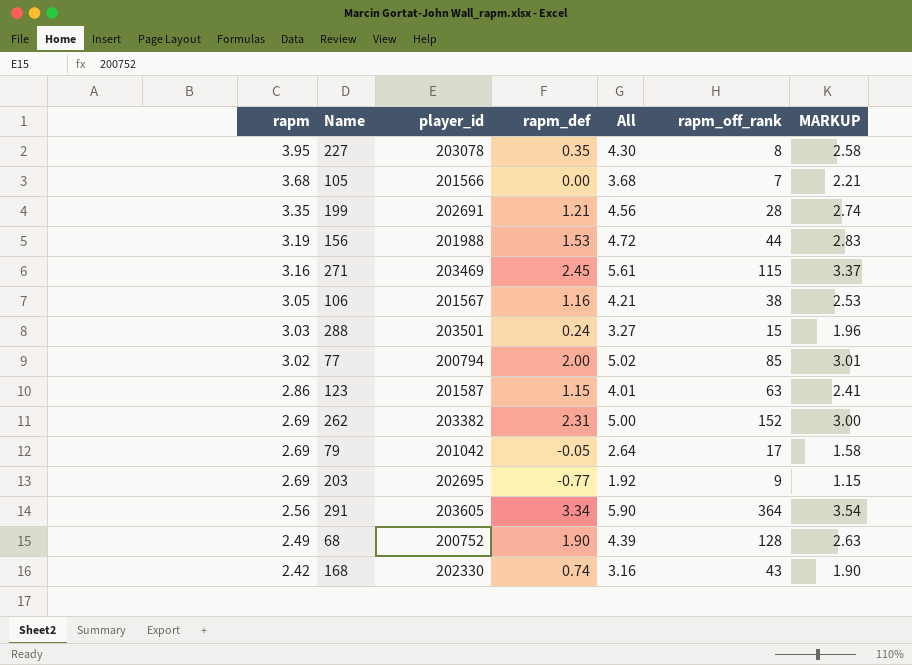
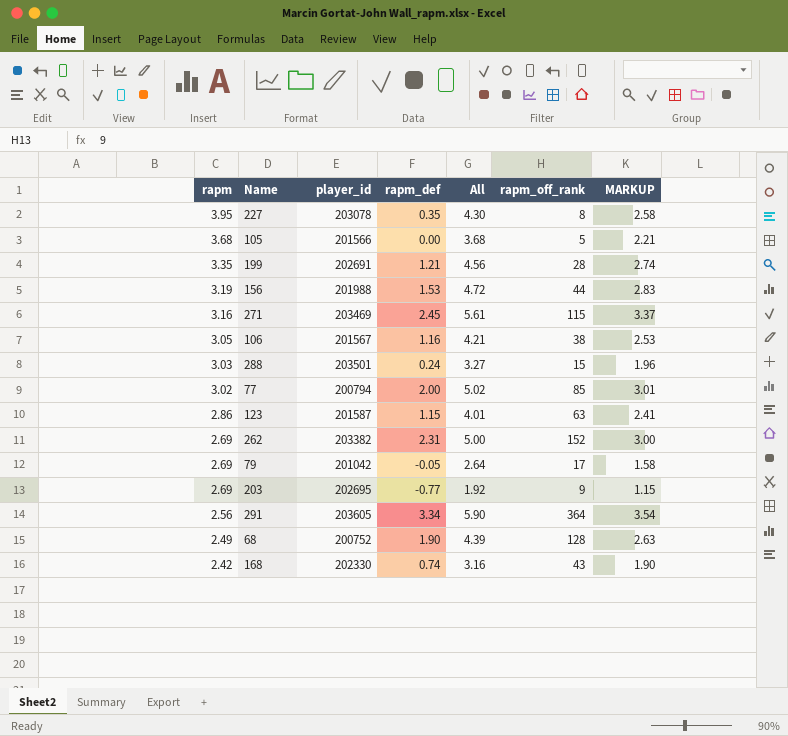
105 | rapm_off_rank: 7 -> 5

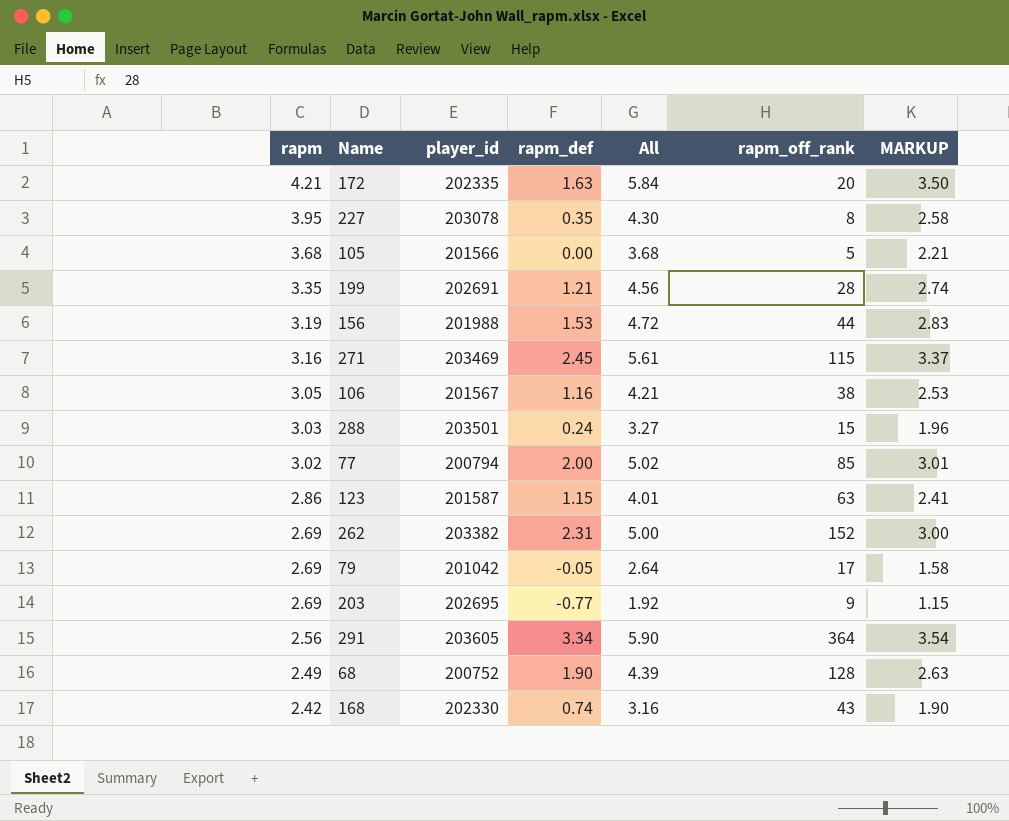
row 172: none -> 4.21 | 202335 | 1.63 | 5.84 | 20 | 3.50

